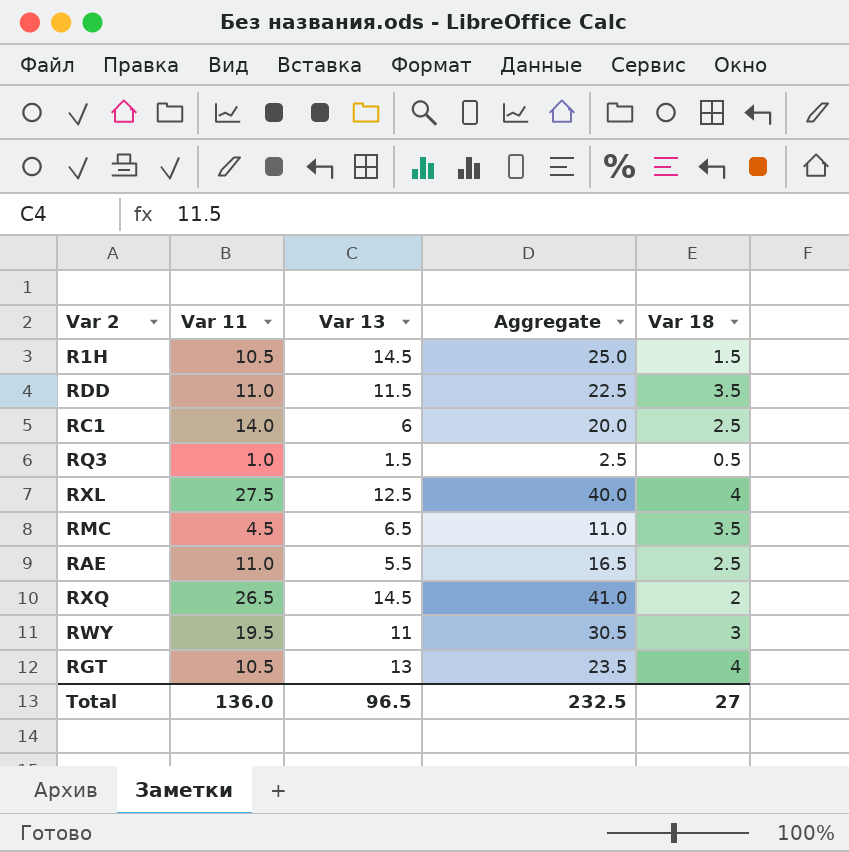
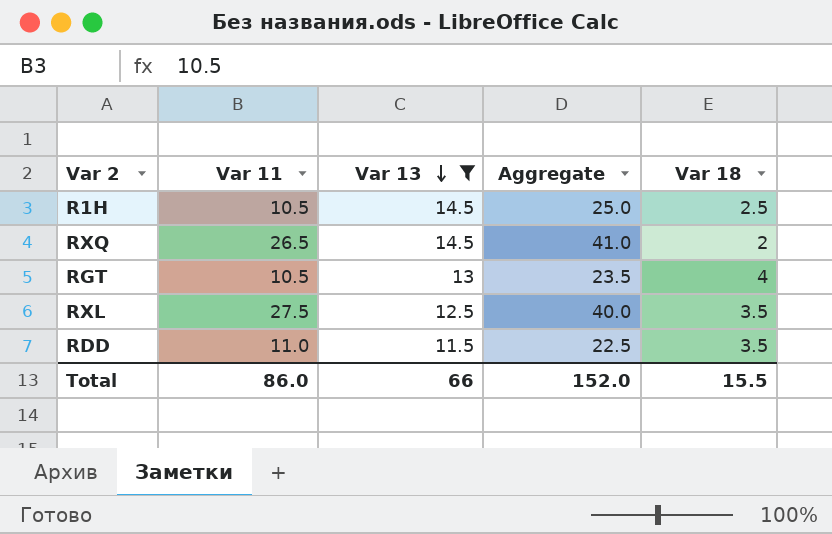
filter: none -> Var 13 >= 11.5
row order: none -> Var 13 descending
R1H | Var 18: 1.5 -> 2.5
RXL | Var 18: 4 -> 3.5
Total | Var 11: 136.0 -> 86.0
Total | Var 13: 96.5 -> 66
Total | Aggregate: 232.5 -> 152.0
Total | Var 18: 27 -> 15.5

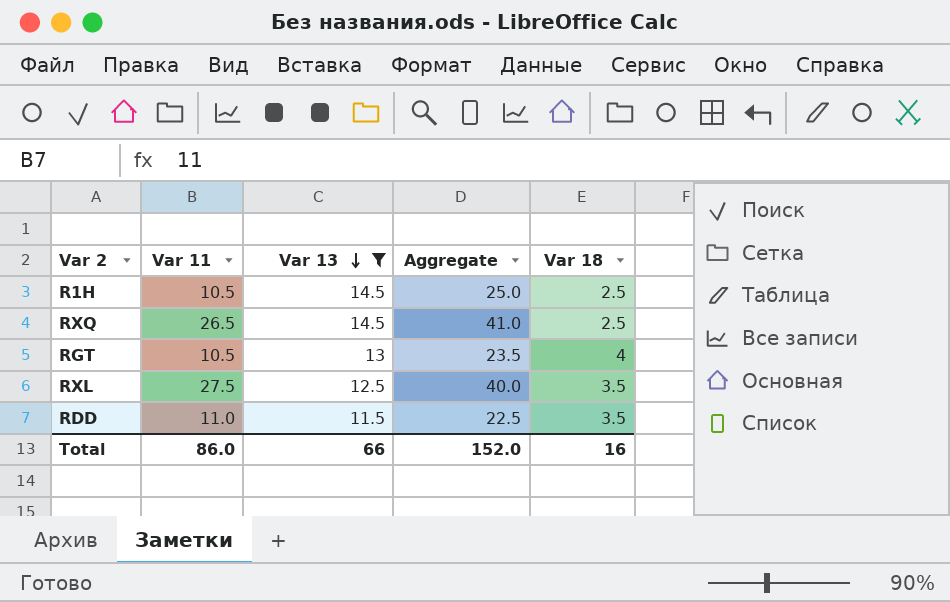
RXQ | Var 18: 2 -> 2.5
Total | Var 18: 15.5 -> 16

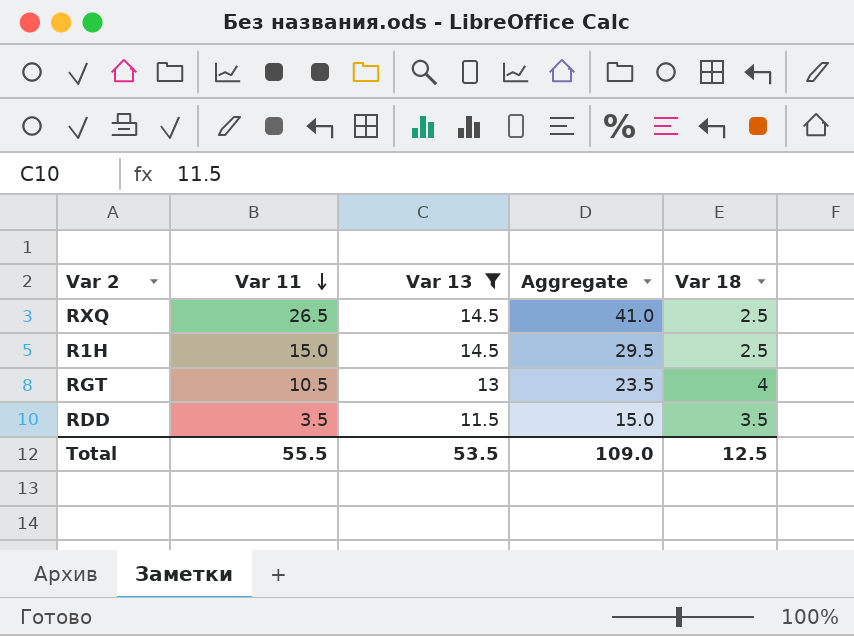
row order: Var 13 descending -> Var 11 descending
row RXL: 27.5 | 12.5 | 40.0 | 3.5 -> none
R1H | Var 11: 10.5 -> 15.0
R1H | Aggregate: 25.0 -> 29.5
RDD | Var 11: 11.0 -> 3.5
RDD | Aggregate: 22.5 -> 15.0
Total | Var 11: 86.0 -> 55.5
Total | Var 13: 66 -> 53.5
Total | Aggregate: 152.0 -> 109.0
Total | Var 18: 16 -> 12.5

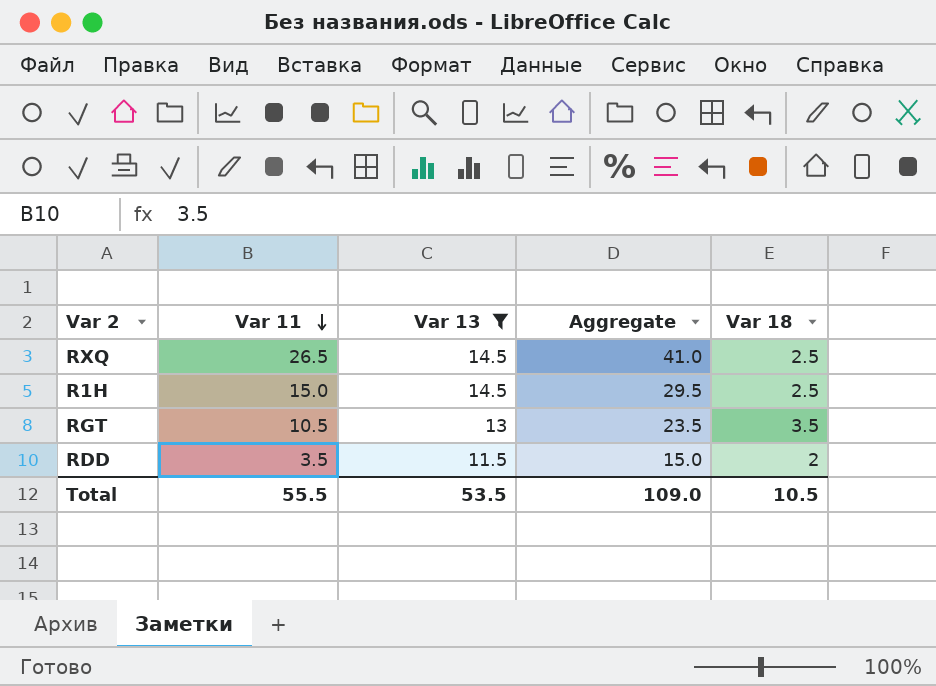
RGT | Var 18: 4 -> 3.5
RDD | Var 18: 3.5 -> 2
Total | Var 18: 12.5 -> 10.5

